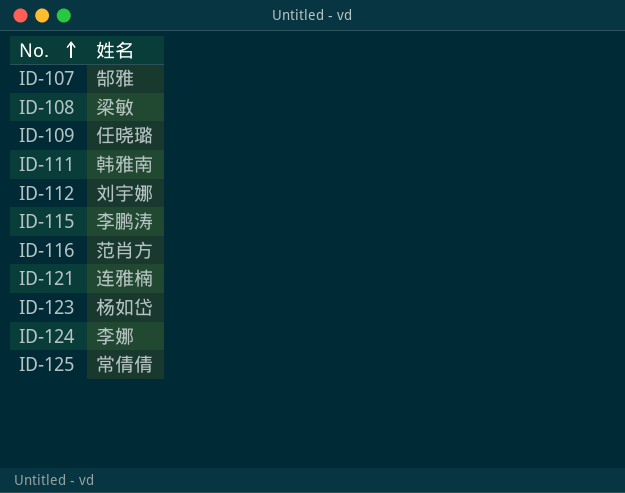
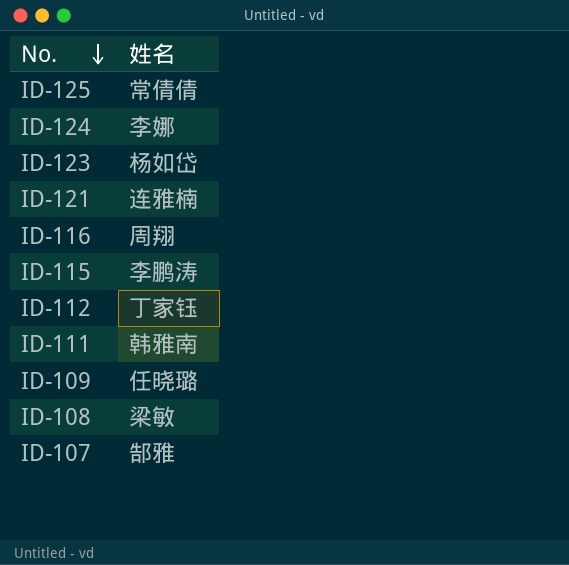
row order: No. ascending -> No. descending
ID-116 | 姓名: 范肖方 -> 周翔
ID-112 | 姓名: 刘宇娜 -> 丁家钰

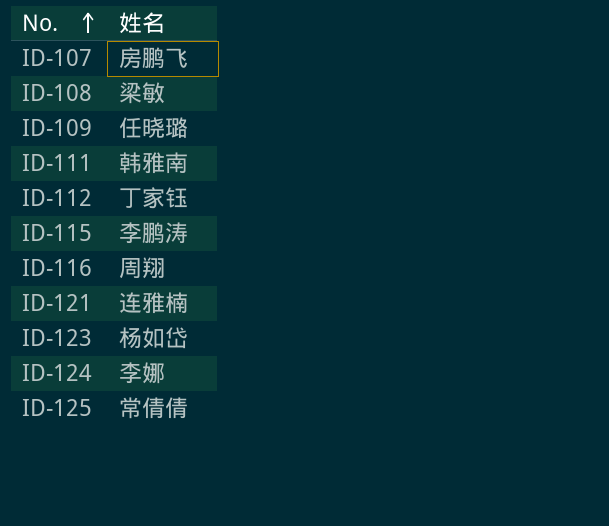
row order: No. descending -> No. ascending
ID-107 | 姓名: 郜雅 -> 房鹏飞

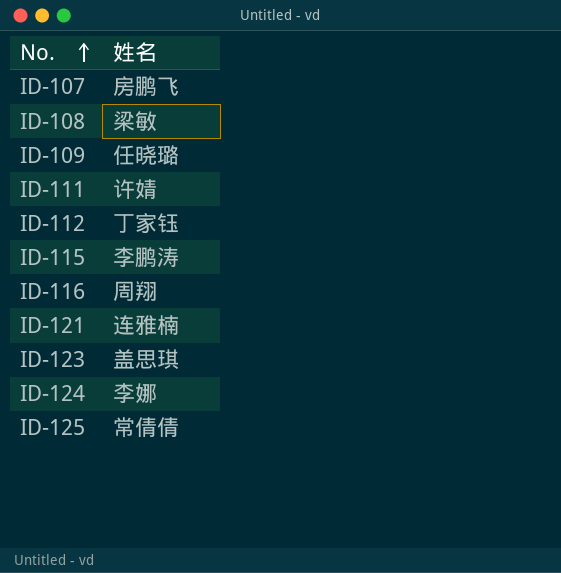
ID-111 | 姓名: 韩雅南 -> 许婧
ID-123 | 姓名: 杨如岱 -> 盖思琪

